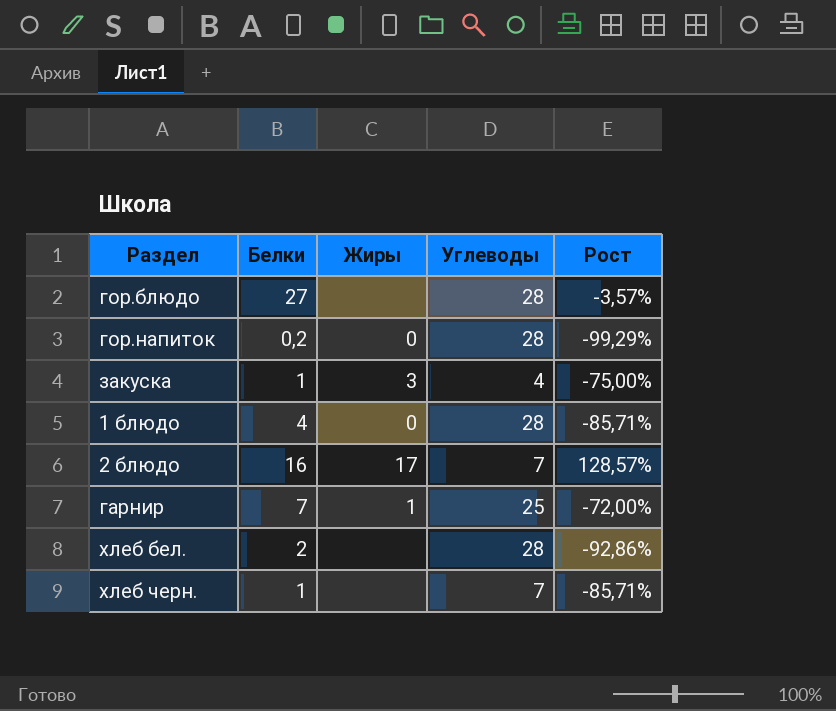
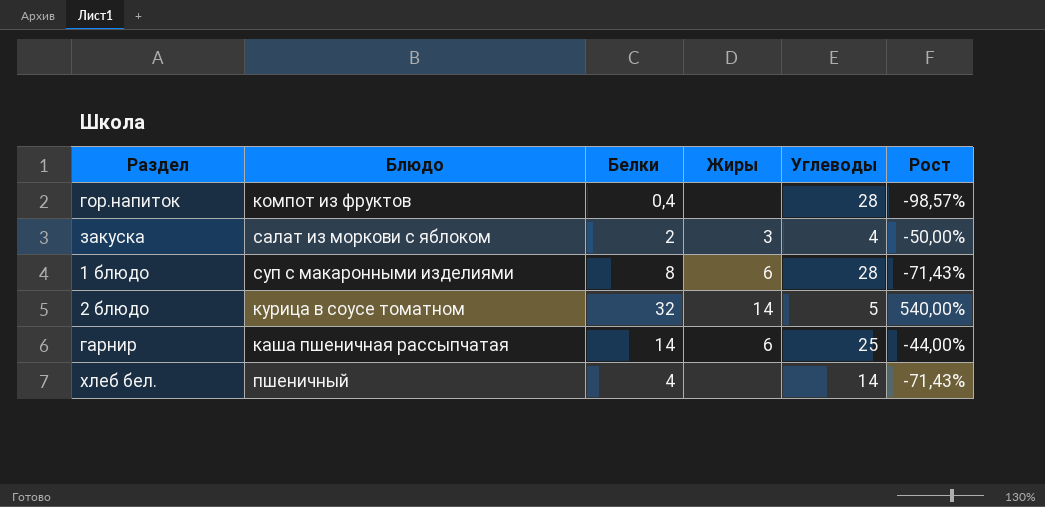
column Блюдо | position: none -> 2
row гор.блюдо: 27 | none | 28 | -3,57% -> none
row хлеб черн.: 1 | none | 7 | -85,71% -> none
гор.напиток | Белки: 0,2 -> 0,4
гор.напиток | Жиры: 0 -> none
гор.напиток | Рост: -99,29% -> -98,57%
закуска | Белки: 1 -> 2
закуска | Рост: -75,00% -> -50,00%
1 блюдо | Белки: 4 -> 8
1 блюдо | Жиры: 0 -> 6
1 блюдо | Рост: -85,71% -> -71,43%
2 блюдо | Белки: 16 -> 32
2 блюдо | Жиры: 17 -> 14
2 блюдо | Углеводы: 7 -> 5
2 блюдо | Рост: 128,57% -> 540,00%
гарнир | Белки: 7 -> 14
гарнир | Жиры: 1 -> 6
гарнир | Рост: -72,00% -> -44,00%
хлеб бел. | Белки: 2 -> 4
хлеб бел. | Углеводы: 28 -> 14
хлеб бел. | Рост: -92,86% -> -71,43%

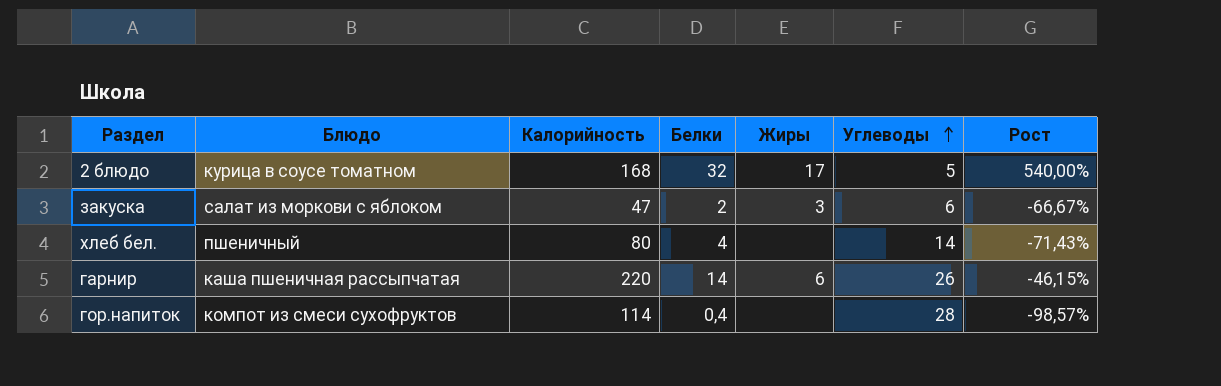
row order: none -> Углеводы ascending
column Калорийность | position: none -> 3
row 1 блюдо: суп с макаронными изделиями | 8 | 6 | 28 | -71,43% -> none
2 блюдо | Жиры: 14 -> 17
закуска | Углеводы: 4 -> 6
закуска | Рост: -50,00% -> -66,67%
гарнир | Углеводы: 25 -> 26
гарнир | Рост: -44,00% -> -46,15%
гор.напиток | Блюдо: компот из фруктов -> компот из смеси сухофруктов

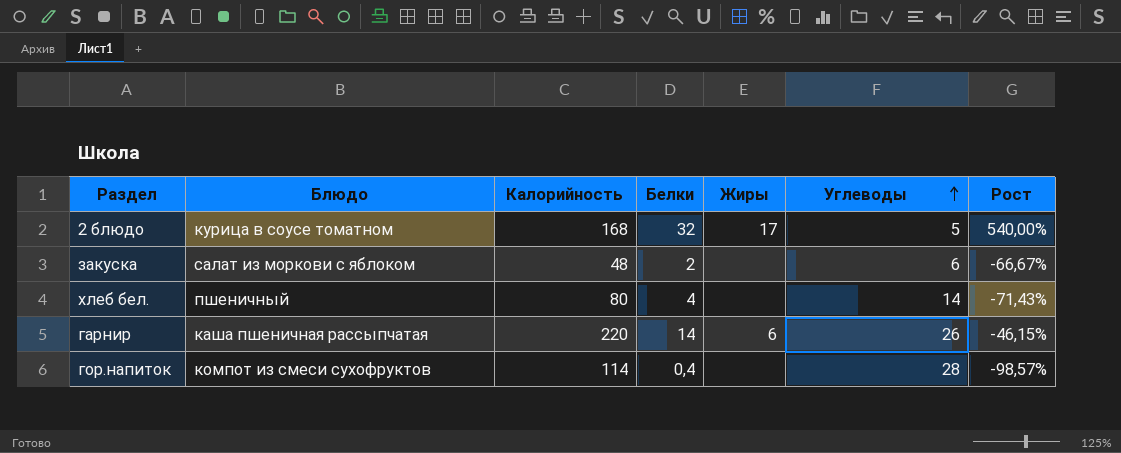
закуска | Калорийность: 47 -> 48
закуска | Жиры: 3 -> none

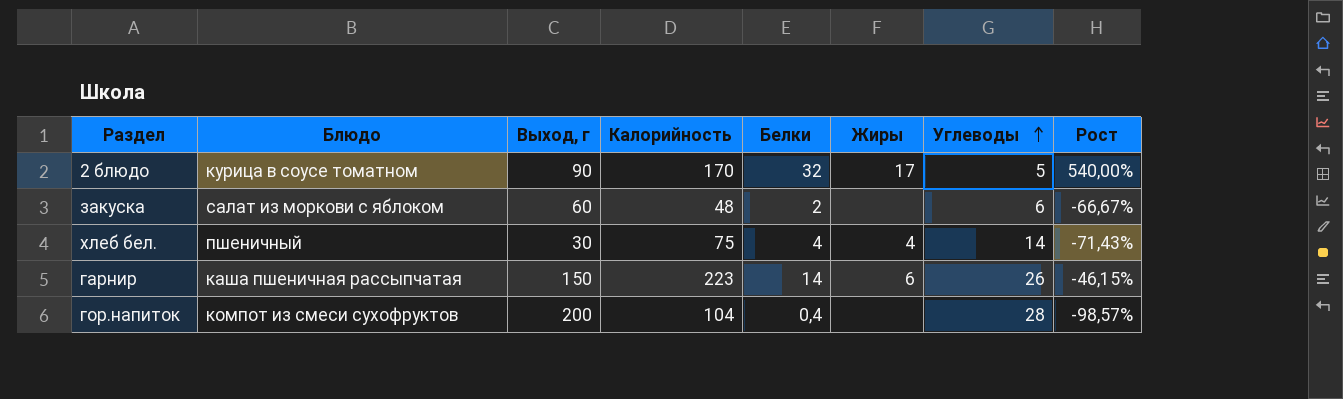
column Выход, г | position: none -> 3
2 блюдо | Калорийность: 168 -> 170
хлеб бел. | Калорийность: 80 -> 75
хлеб бел. | Жиры: none -> 4
гарнир | Калорийность: 220 -> 223
гор.напиток | Калорийность: 114 -> 104

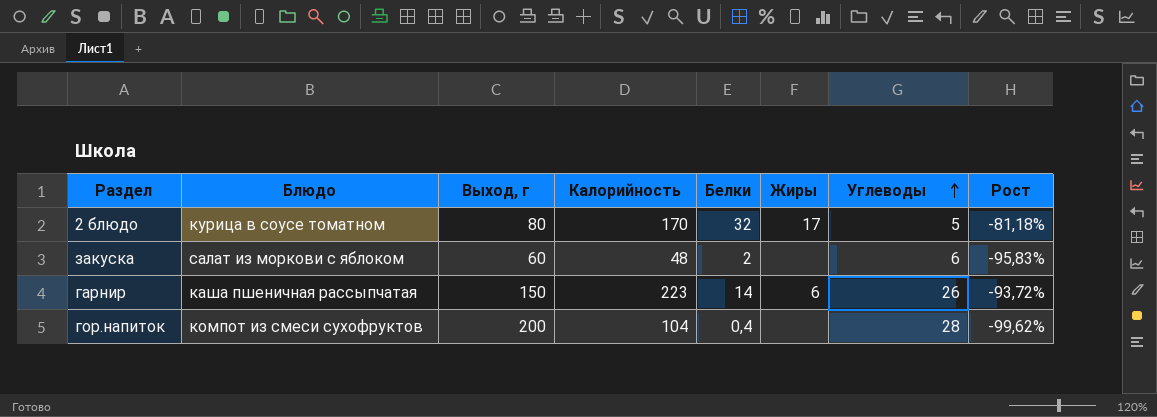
column Рост | formula: ([Белки] - [Углеводы]) / [Углеводы] -> ([Белки] - [Калорийность]) / [Калорийность]
row хлеб бел.: пшеничный | 30 | 75 | 4 | 4 | 14 | -71,43% -> none
2 блюдо | Выход, г: 90 -> 80

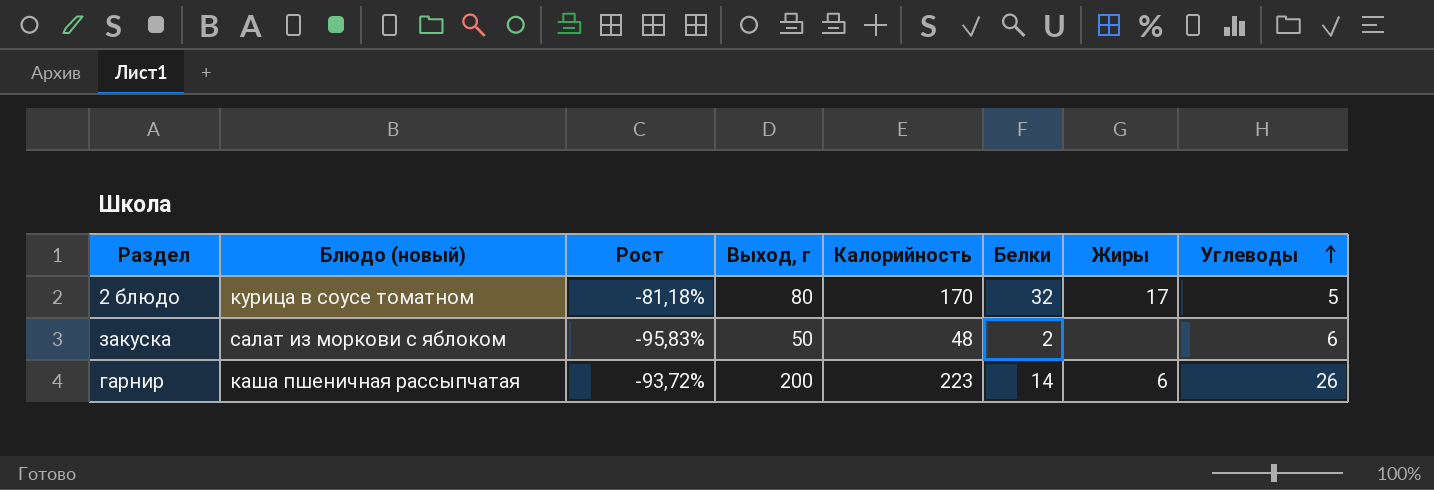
column name: Блюдо -> Блюдо (новый)
column Рост | position: 8 -> 3
row гор.напиток: компот из смеси сухофруктов | 200 | 104 | 0,4 | none | 28 | -99,62% -> none
закуска | Выход, г: 60 -> 50
гарнир | Выход, г: 150 -> 200

